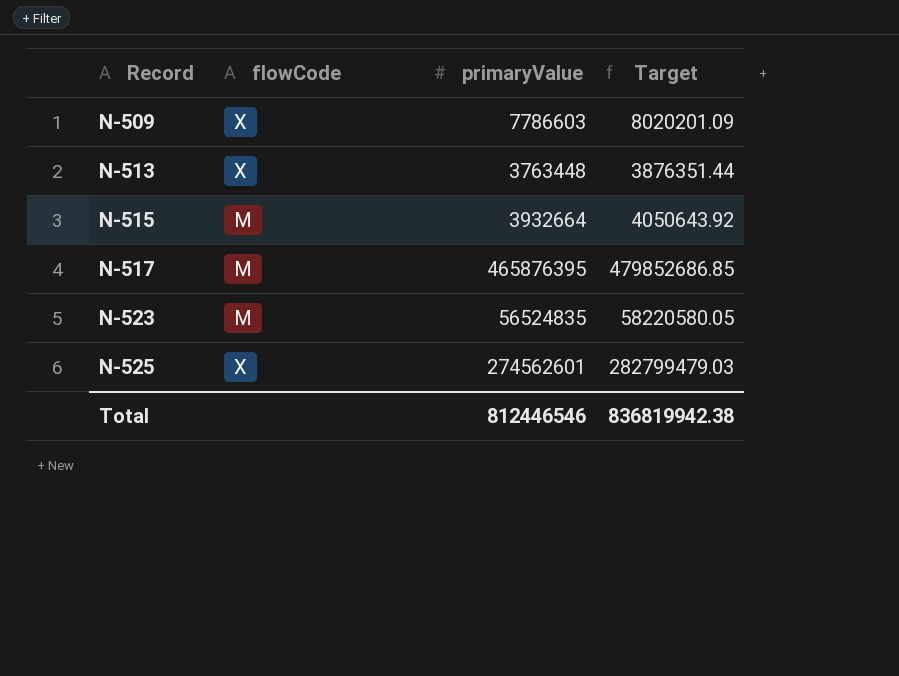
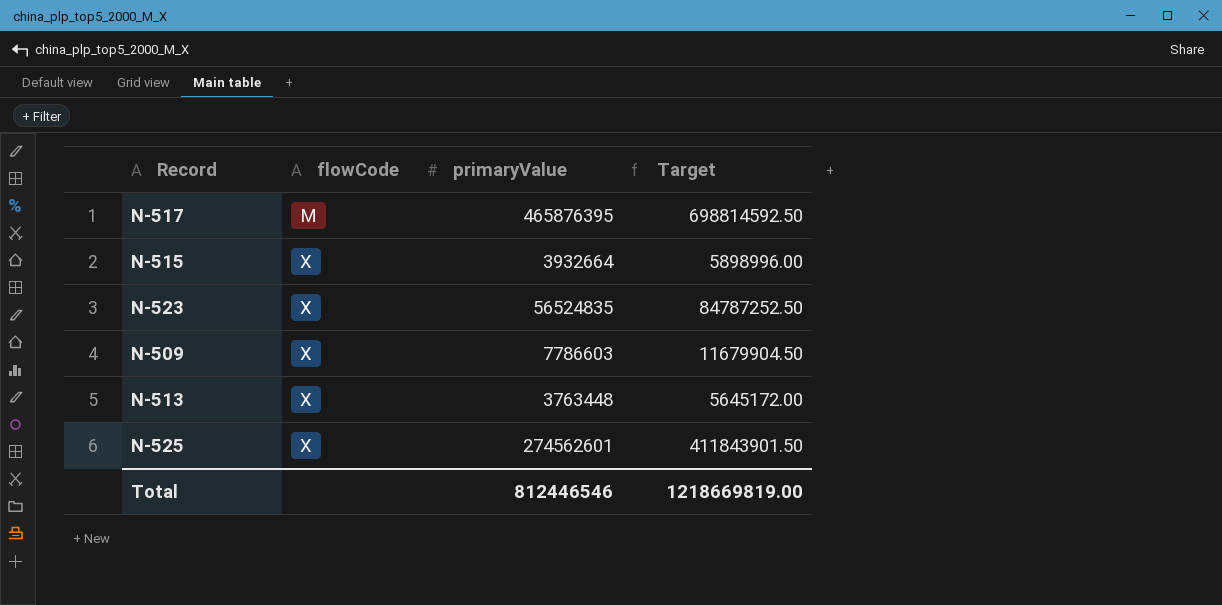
row order: Record ascending -> flowCode ascending
column Target | formula: [primaryValue] * 1.03 -> [primaryValue] * 1.5
N-515 | flowCode: M -> X
N-523 | flowCode: M -> X
Total | Target: 836819942.38 -> 1218669819.00

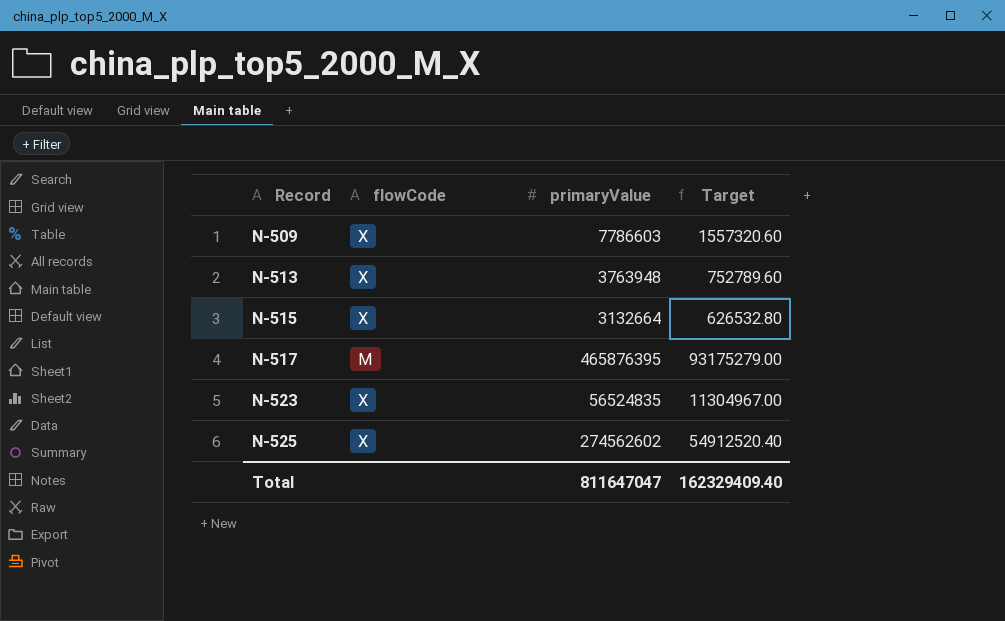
row order: flowCode ascending -> Record ascending
column Target | formula: [primaryValue] * 1.5 -> [primaryValue] * 0.2
N-513 | primaryValue: 3763448 -> 3763948
N-515 | primaryValue: 3932664 -> 3132664
N-525 | primaryValue: 274562601 -> 274562602
Total | primaryValue: 812446546 -> 811647047
Total | Target: 1218669819.00 -> 162329409.40

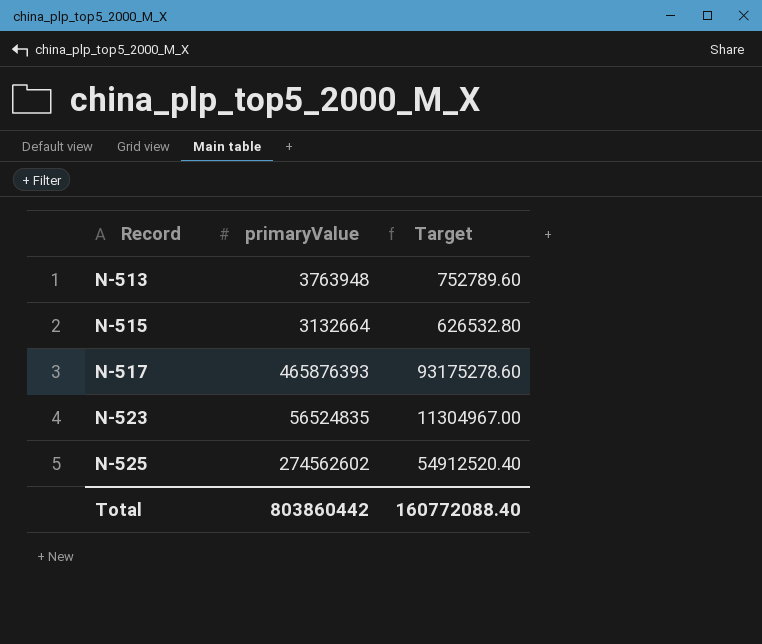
column flowCode | position: 2 -> none
row N-509: X | 7786603 | 1557320.60 -> none
N-517 | primaryValue: 465876395 -> 465876393
N-517 | Target: 93175279.00 -> 93175278.60
Total | primaryValue: 811647047 -> 803860442
Total | Target: 162329409.40 -> 160772088.40

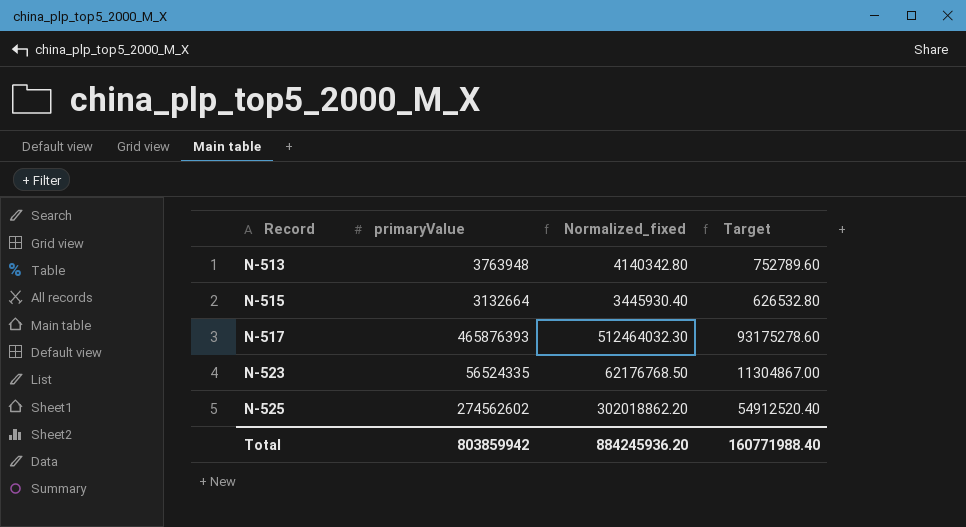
column Normalized_fixed | formula: none -> [primaryValue] * 1.1
N-523 | primaryValue: 56524835 -> 56524335
N-523 | Target: 11304967.00 -> 11304867.00
Total | primaryValue: 803860442 -> 803859942
Total | Target: 160772088.40 -> 160771988.40

